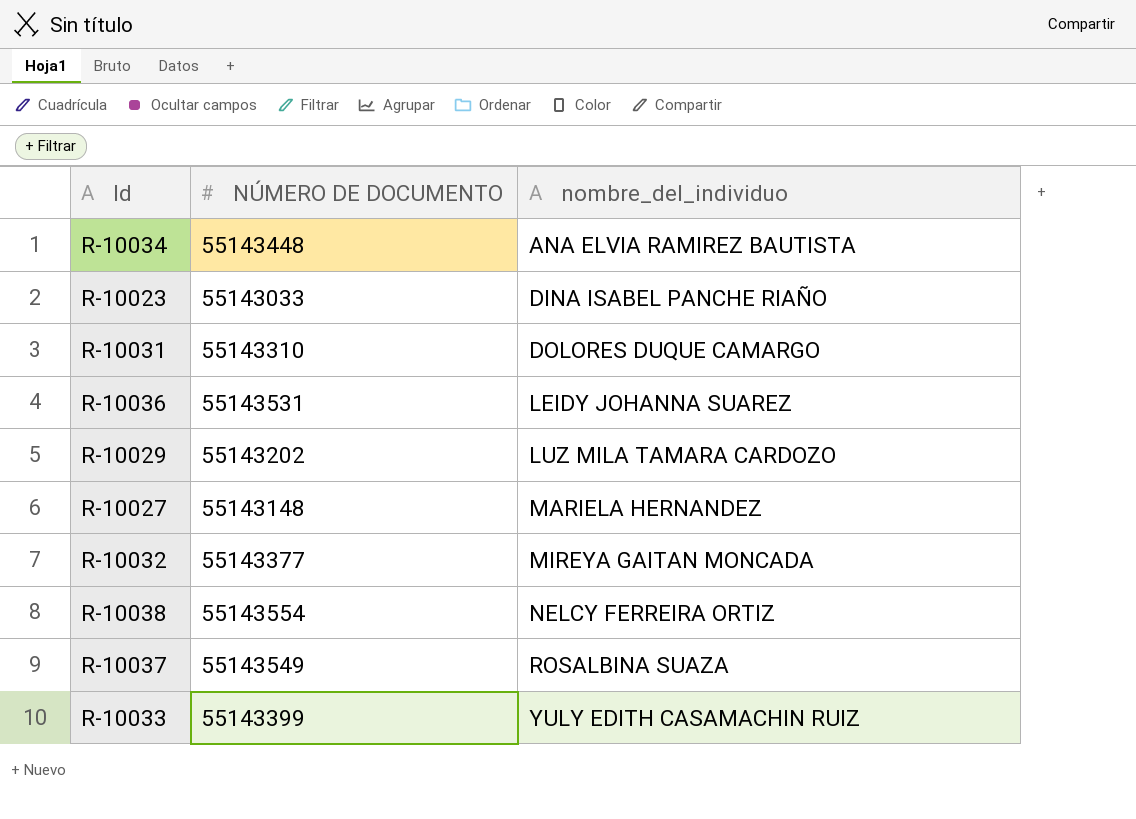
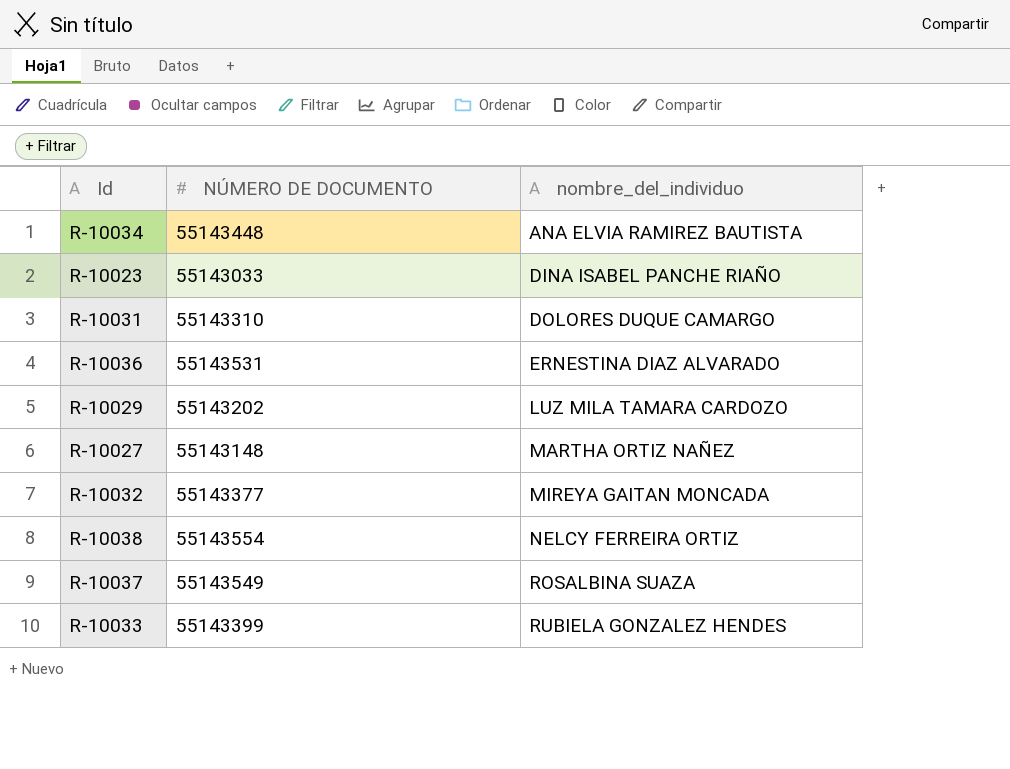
R-10036 | nombre_del_individuo: LEIDY JOHANNA SUAREZ -> ERNESTINA DIAZ ALVARADO
R-10027 | nombre_del_individuo: MARIELA HERNANDEZ -> MARTHA ORTIZ NAÑEZ
R-10033 | nombre_del_individuo: YULY EDITH CASAMACHIN RUIZ -> RUBIELA GONZALEZ HENDES

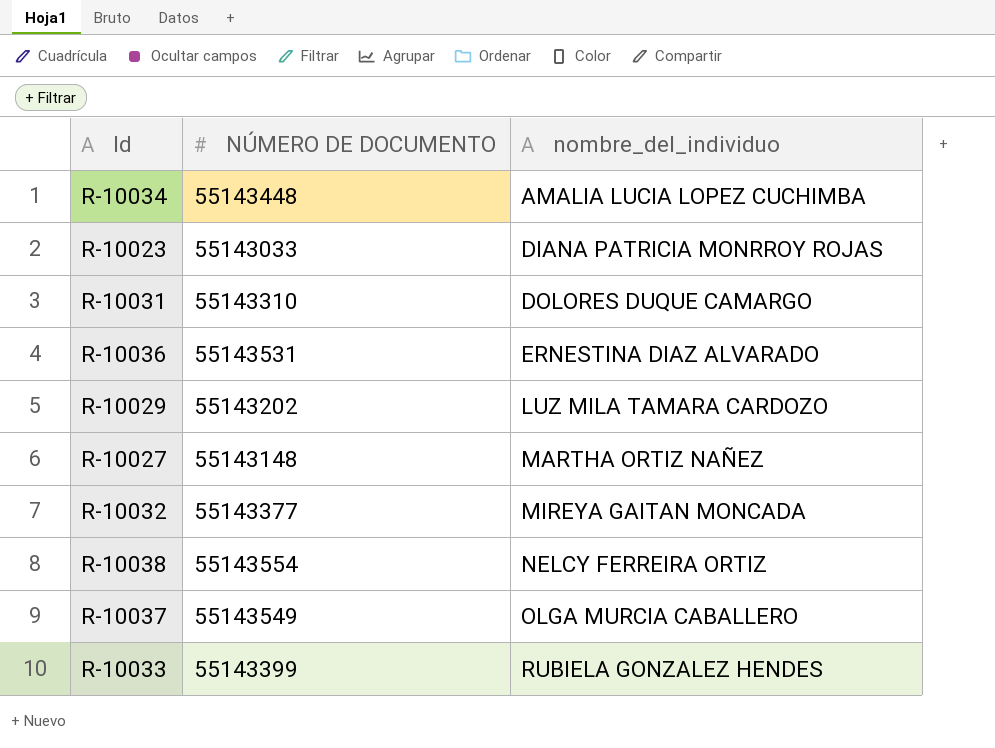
R-10034 | nombre_del_individuo: ANA ELVIA RAMIREZ BAUTISTA -> AMALIA LUCIA LOPEZ CUCHIMBA
R-10023 | nombre_del_individuo: DINA ISABEL PANCHE RIAÑO -> DIANA PATRICIA MONRROY ROJAS
R-10037 | nombre_del_individuo: ROSALBINA SUAZA -> OLGA MURCIA CABALLERO

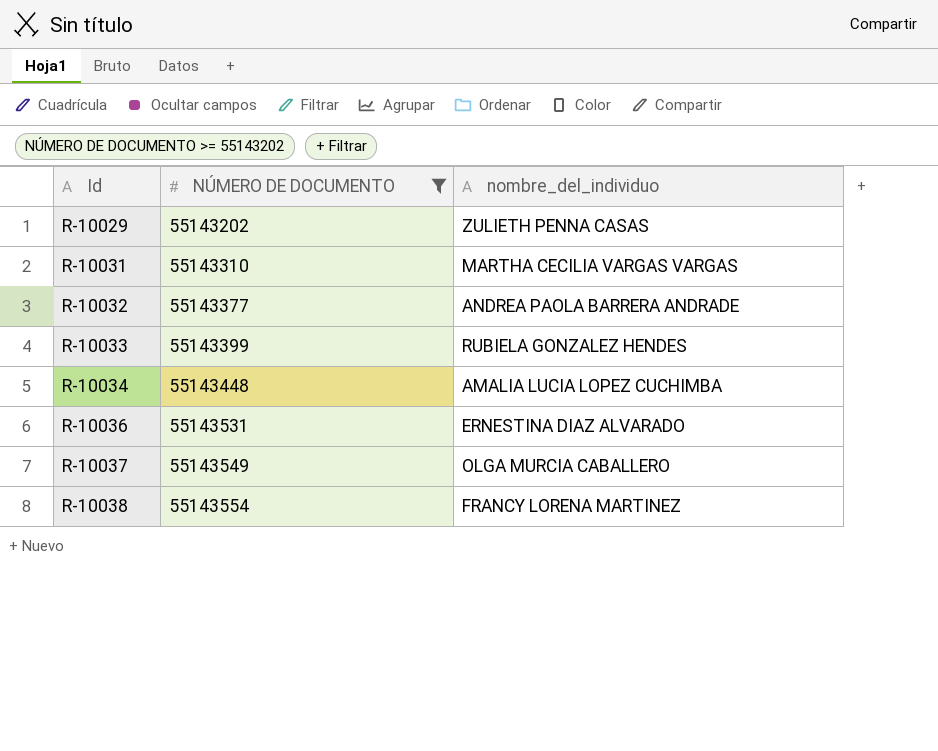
filter: none -> NÚMERO DE DOCUMENTO >= 55143202
row order: nombre_del_individuo ascending -> Id ascending
R-10029 | nombre_del_individuo: LUZ MILA TAMARA CARDOZO -> ZULIETH PENNA CASAS
R-10031 | nombre_del_individuo: DOLORES DUQUE CAMARGO -> MARTHA CECILIA VARGAS VARGAS
R-10032 | nombre_del_individuo: MIREYA GAITAN MONCADA -> ANDREA PAOLA BARRERA ANDRADE
R-10038 | nombre_del_individuo: NELCY FERREIRA ORTIZ -> FRANCY LORENA MARTINEZ

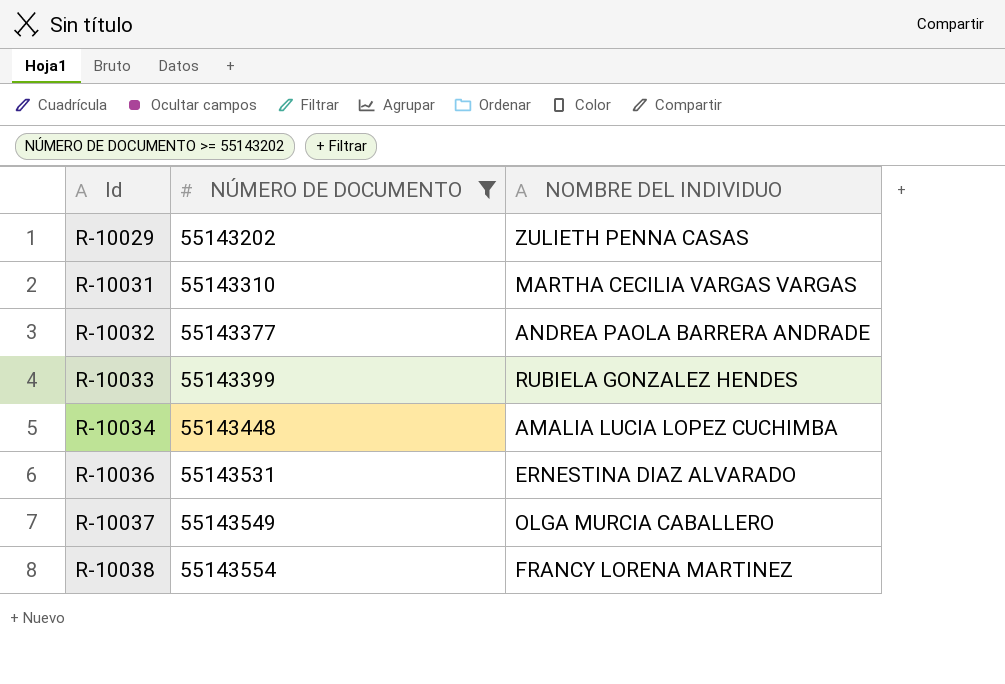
column name: nombre_del_individuo -> NOMBRE DEL INDIVIDUO

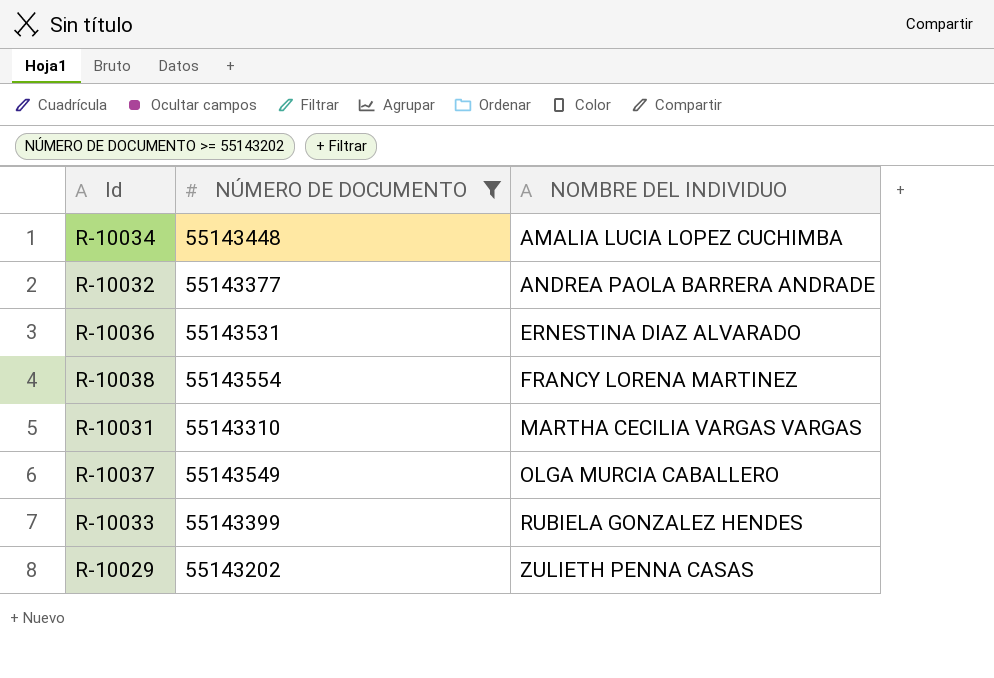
row order: Id ascending -> NOMBRE DEL INDIVIDUO ascending

